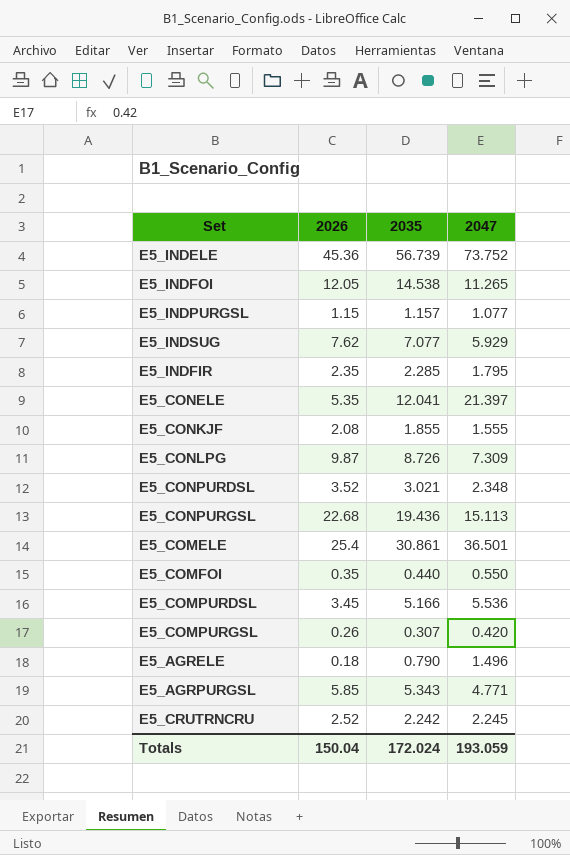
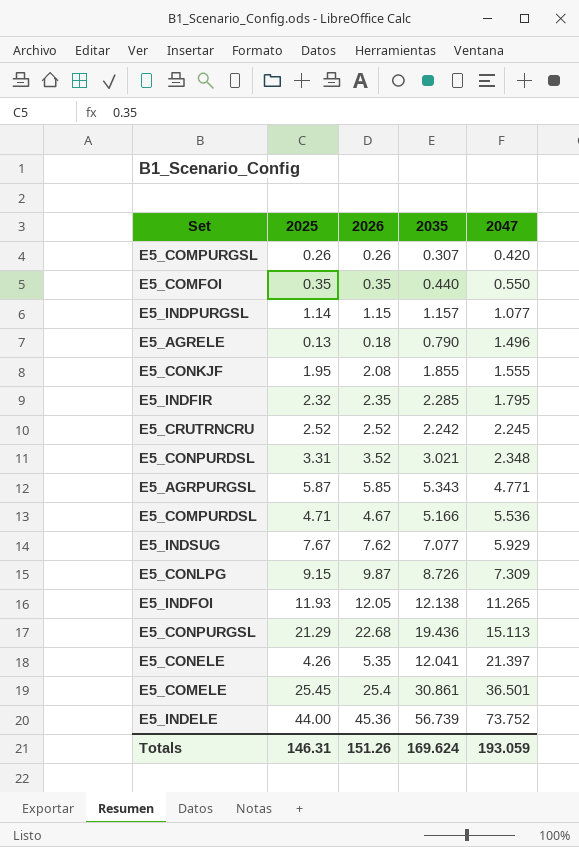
row order: none -> 2047 ascending
column 2025 | position: none -> 2
E5_COMPURDSL | 2026: 3.45 -> 4.67
E5_INDFOI | 2035: 14.538 -> 12.138
Totals | 2026: 150.04 -> 151.26
Totals | 2035: 172.024 -> 169.624

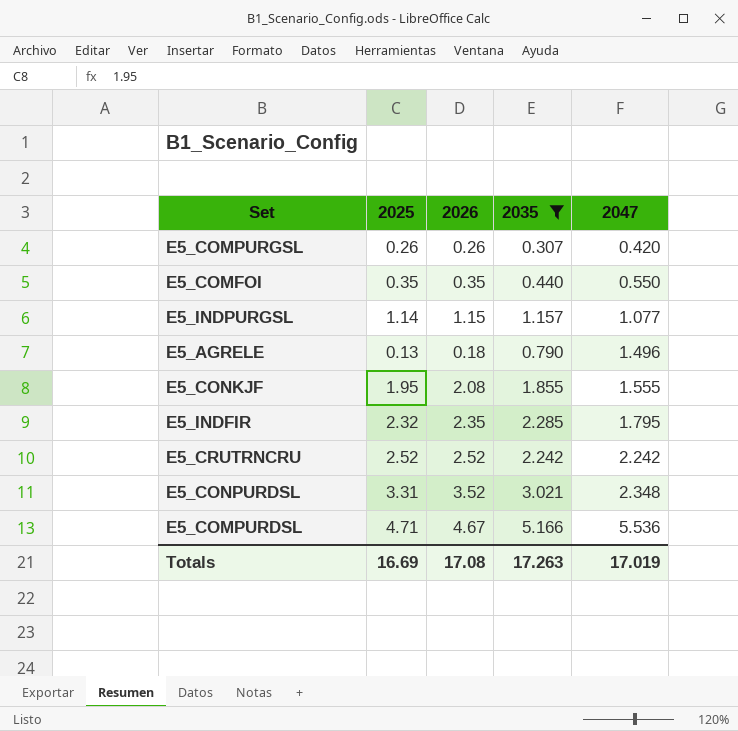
filter: none -> 2035 <= 5.166
E5_CRUTRNCRU | 2047: 2.245 -> 2.242
Totals | 2025: 146.31 -> 16.69
Totals | 2026: 151.26 -> 17.08
Totals | 2035: 169.624 -> 17.263
Totals | 2047: 193.059 -> 17.019

